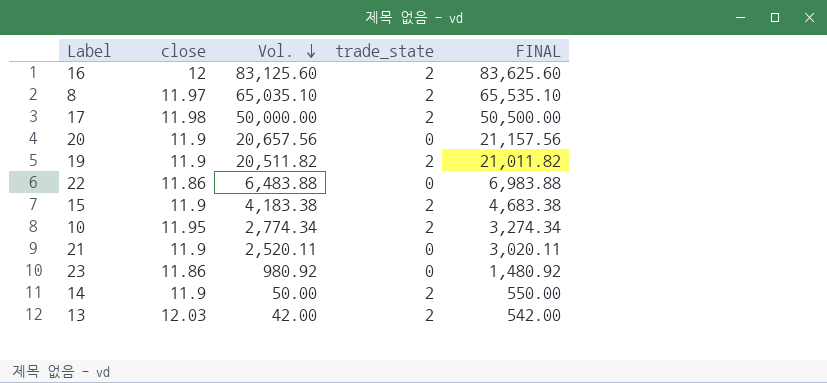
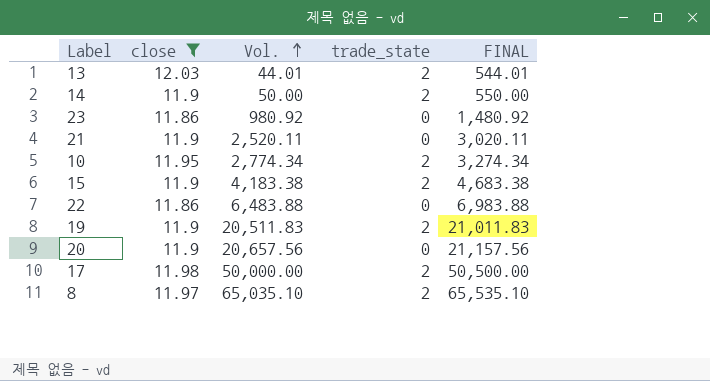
filter: none -> close != 12
row order: Vol. descending -> Vol. ascending
13 | Vol.: 42.00 -> 44.01
13 | FINAL: 542.00 -> 544.01
19 | Vol.: 20,511.82 -> 20,511.83
19 | FINAL: 21,011.82 -> 21,011.83

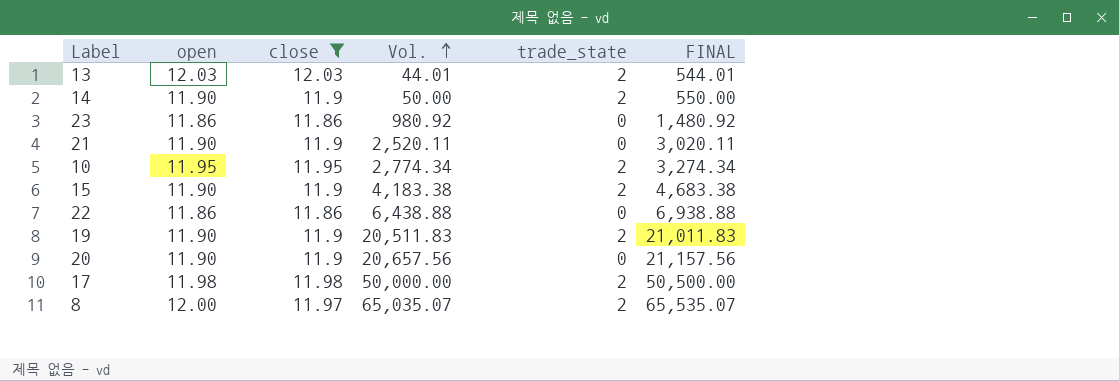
column open | position: none -> 2
22 | Vol.: 6,483.88 -> 6,438.88
22 | FINAL: 6,983.88 -> 6,938.88
8 | Vol.: 65,035.10 -> 65,035.07
8 | FINAL: 65,535.10 -> 65,535.07

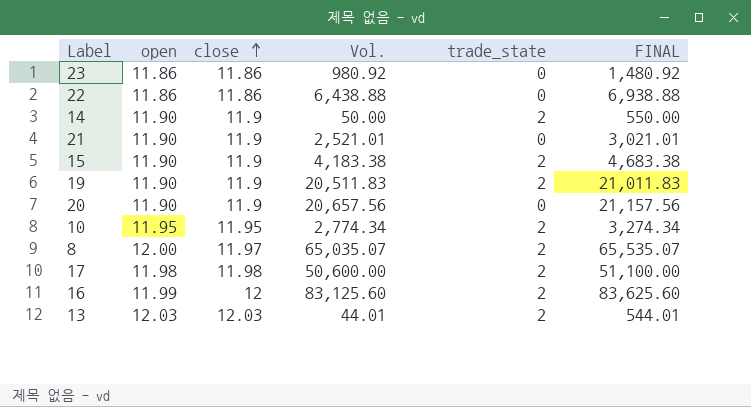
filter: close != 12 -> none
row order: Vol. ascending -> close ascending
21 | Vol.: 2,520.11 -> 2,521.01
21 | FINAL: 3,020.11 -> 3,021.01
17 | Vol.: 50,000.00 -> 50,600.00
17 | FINAL: 50,500.00 -> 51,100.00

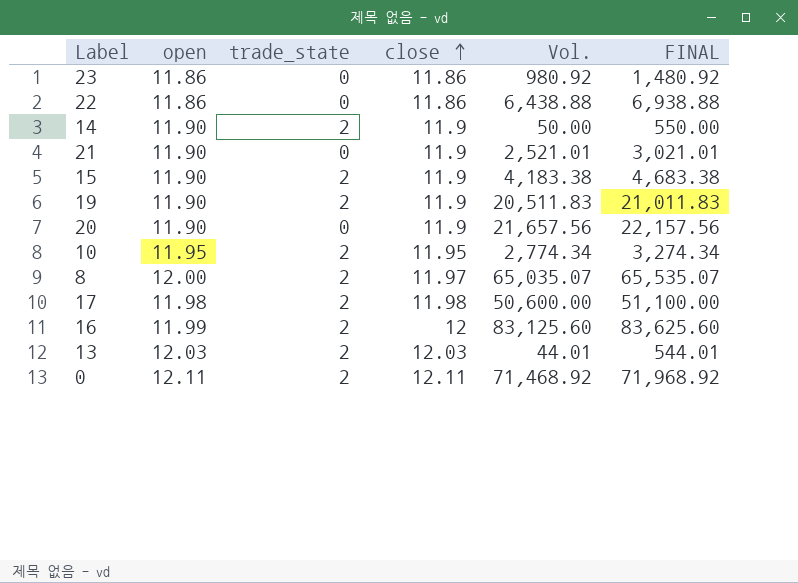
column trade_state | position: 5 -> 3
20 | Vol.: 20,657.56 -> 21,657.56
20 | FINAL: 21,157.56 -> 22,157.56
row 0: none -> 12.11 | 2 | 12.11 | 71,468.92 | 71,968.92

